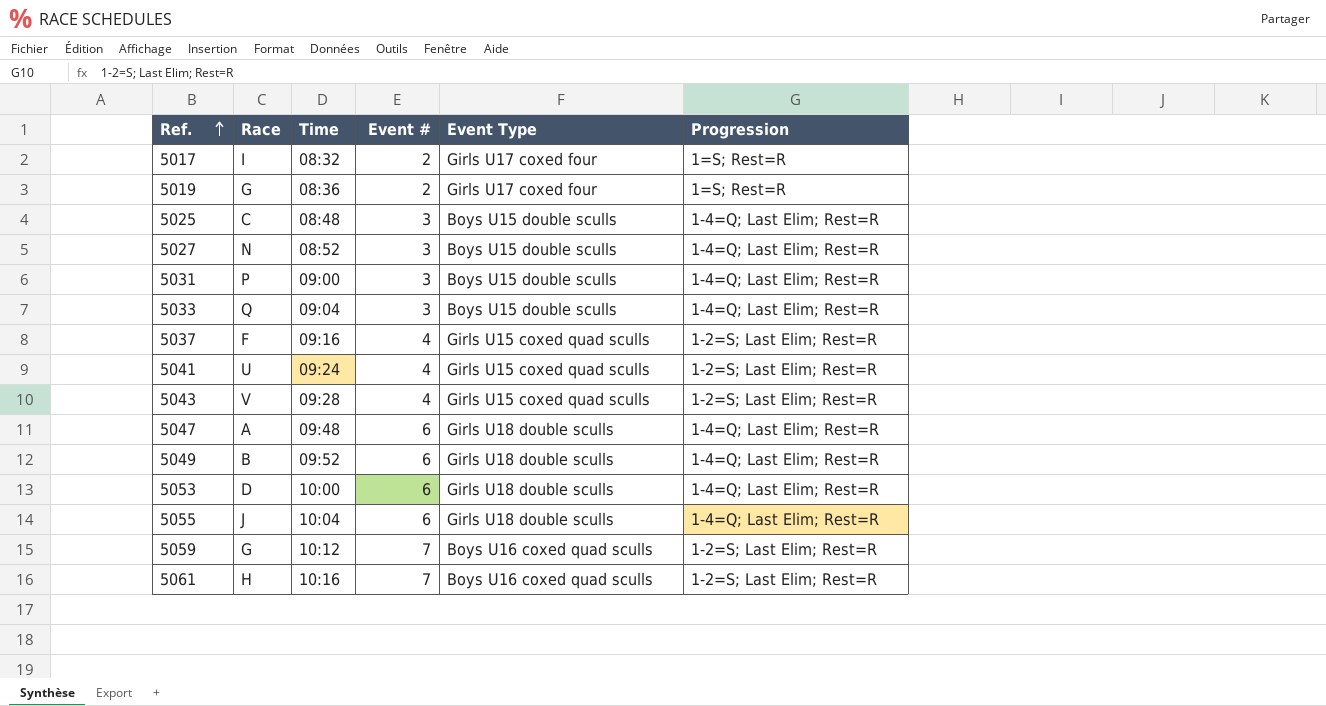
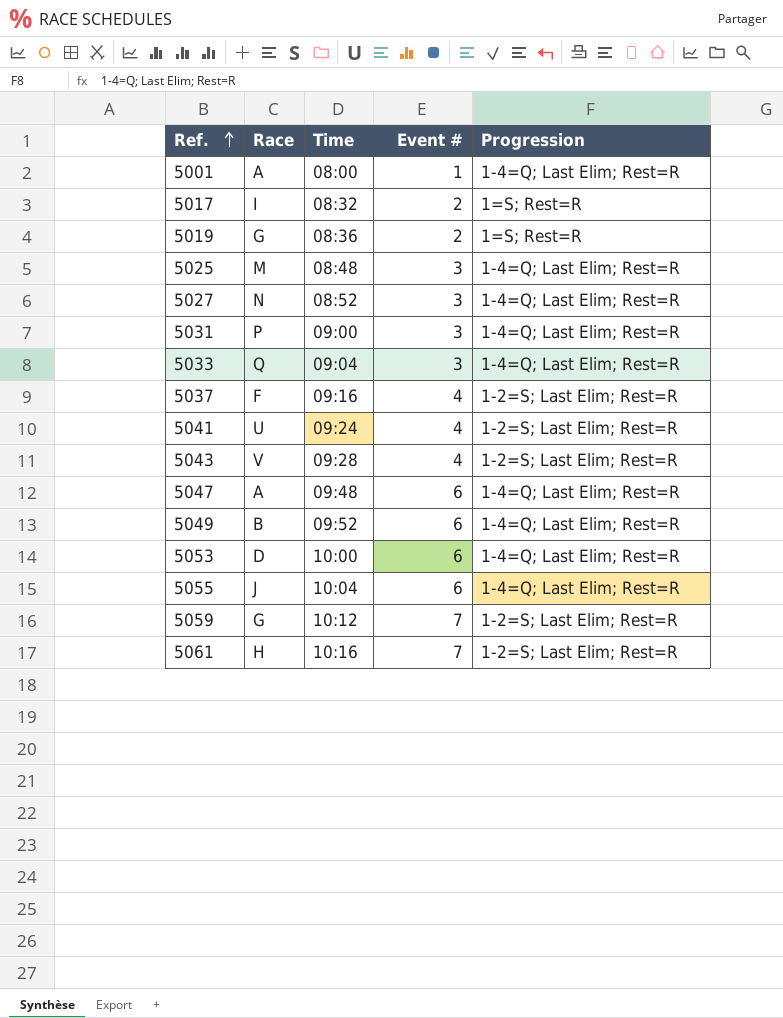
column Event Type | position: 5 -> none
row 5001: none -> A | 08:00 | 1 | 1-4=Q; Last Elim; Rest=R
5025 | Race: C -> M

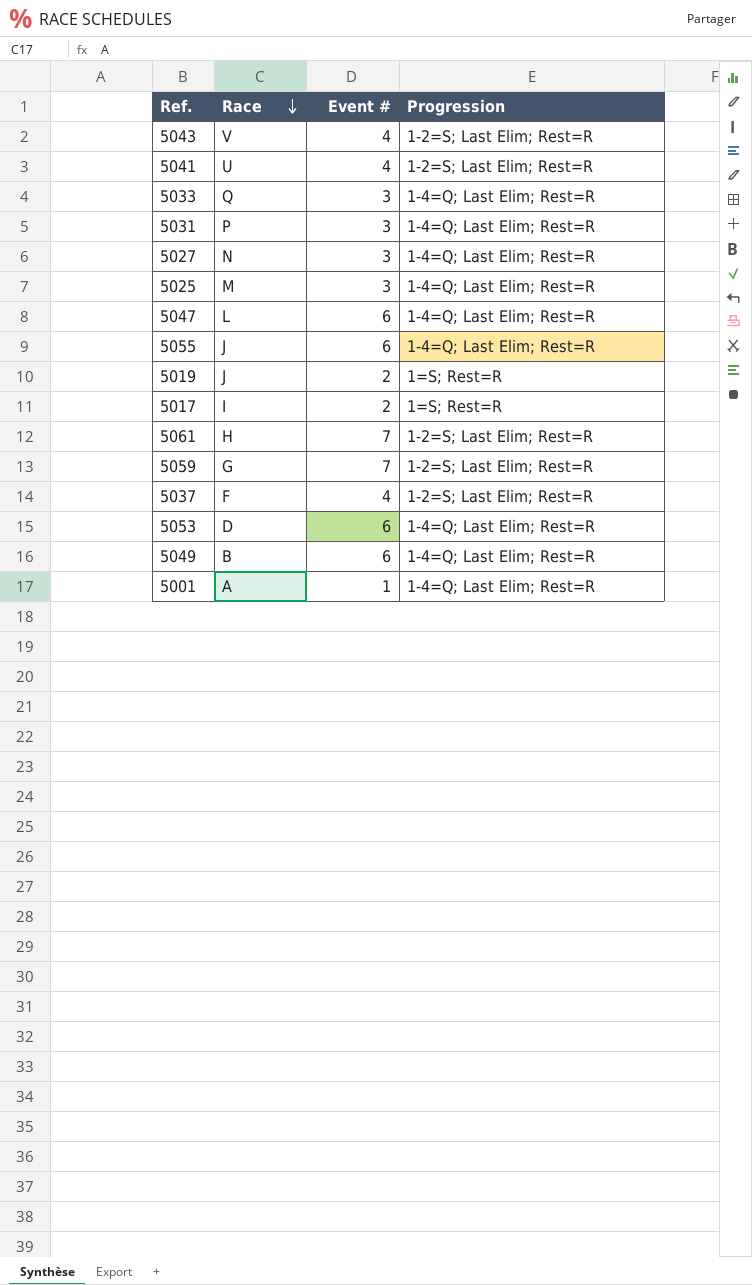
row order: Ref. ascending -> Race descending
column Time | position: 3 -> none
5047 | Race: A -> L
5019 | Race: G -> J

